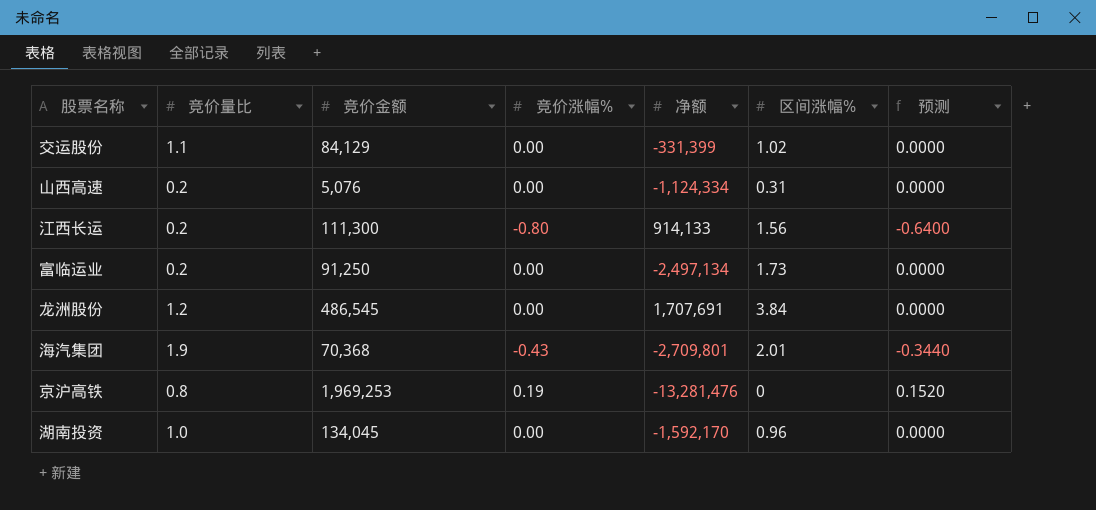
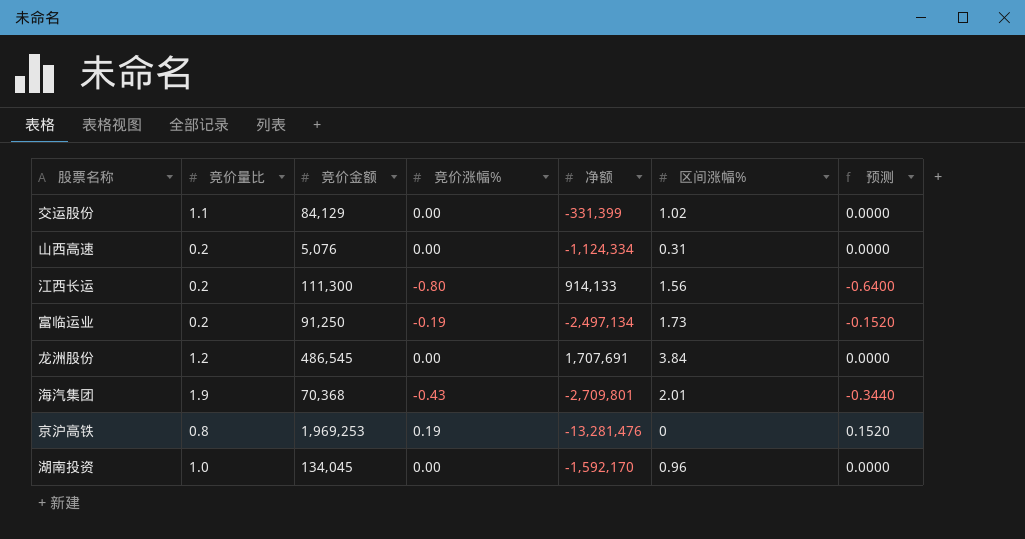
富临运业 | 竞价涨幅%: 0.00 -> -0.19
富临运业 | 预测: 0.0000 -> -0.1520

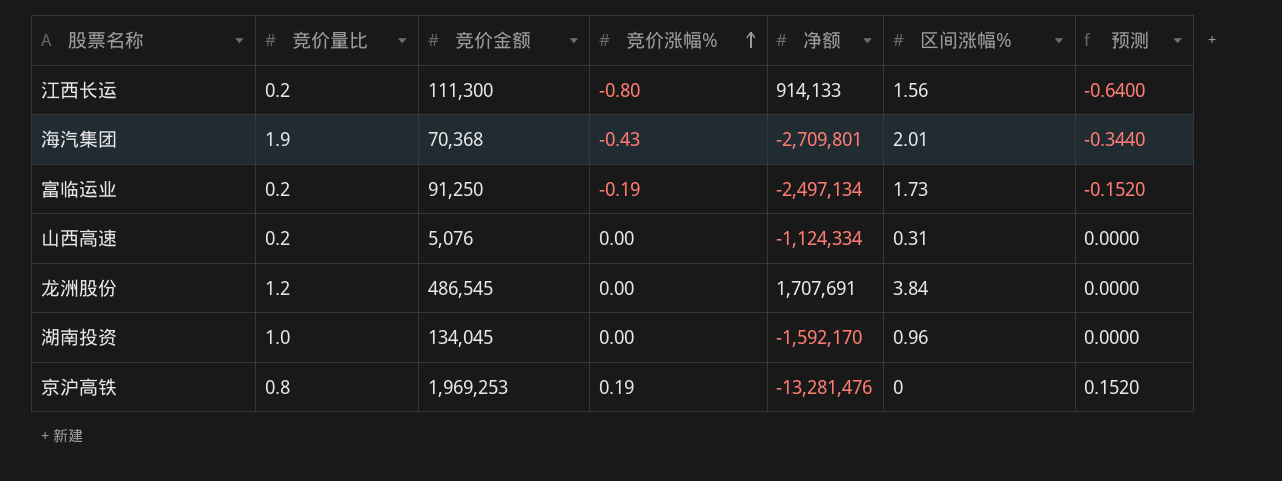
row order: none -> 竞价涨幅% ascending
row 交运股份: 1.1 | 84,129 | 0.00 | -331,399 | 1.02 | 0.0000 -> none

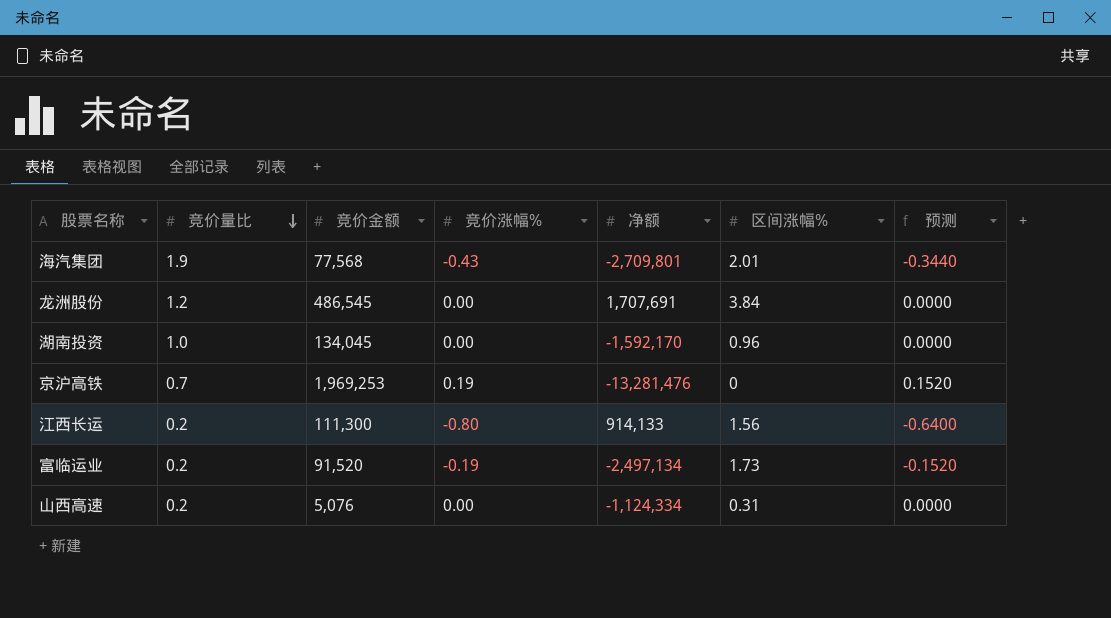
row order: 竞价涨幅% ascending -> 竞价量比 descending
海汽集团 | 竞价金额: 70,368 -> 77,568
京沪高铁 | 竞价量比: 0.8 -> 0.7
富临运业 | 竞价金额: 91,250 -> 91,520

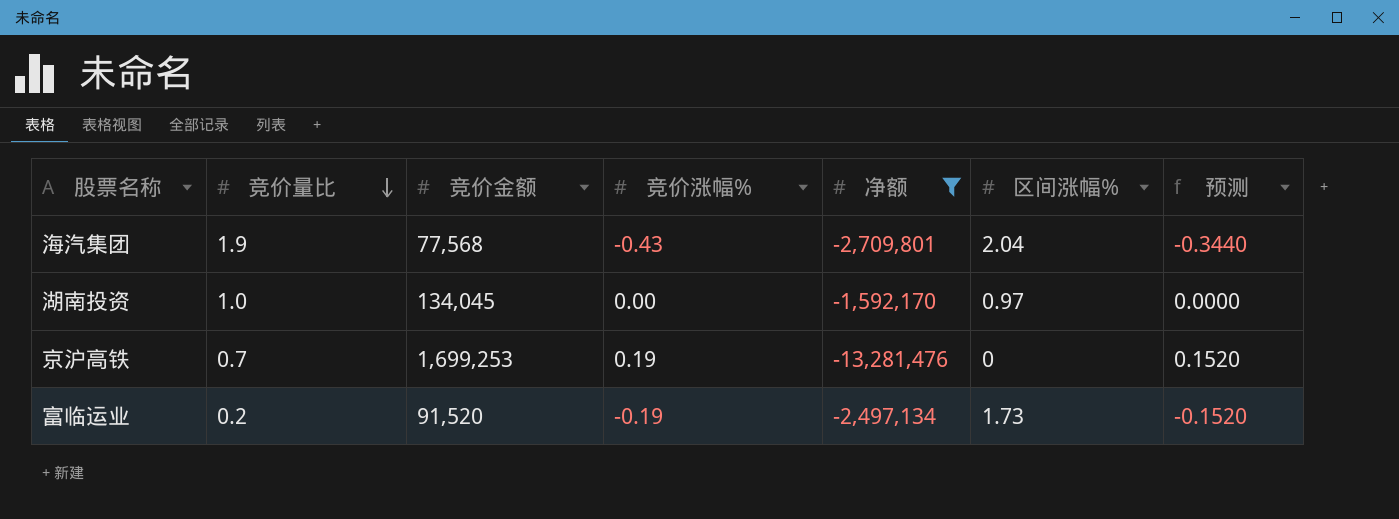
filter: none -> 净额 <= -1,592,170
海汽集团 | 区间涨幅%: 2.01 -> 2.04
湖南投资 | 区间涨幅%: 0.96 -> 0.97
京沪高铁 | 竞价金额: 1,969,253 -> 1,699,253

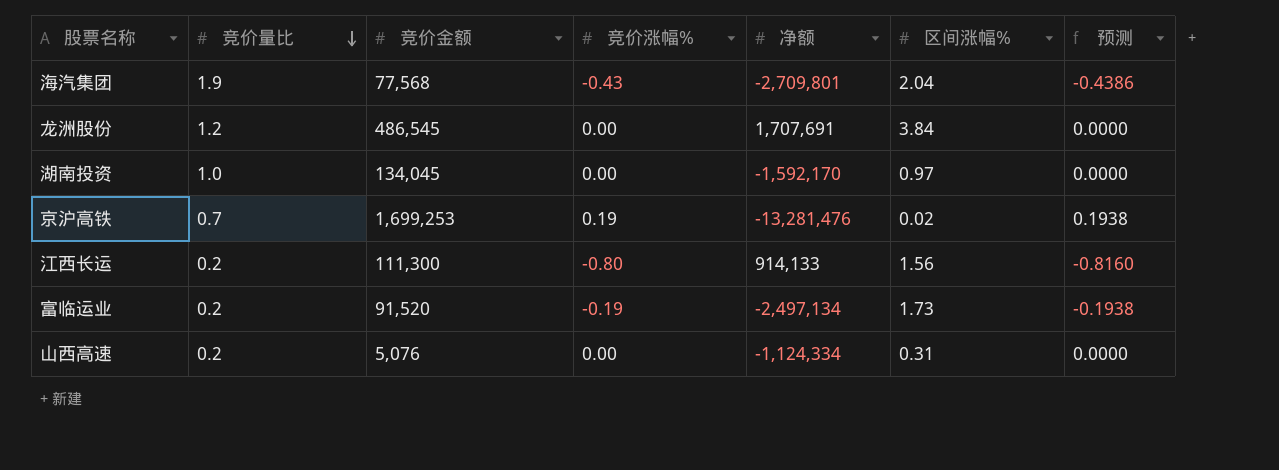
filter: 净额 <= -1,592,170 -> none
column 预测 | formula: [竞价涨幅%] * 0.8 -> [竞价涨幅%] * 1.02
京沪高铁 | 区间涨幅%: 0 -> 0.02

